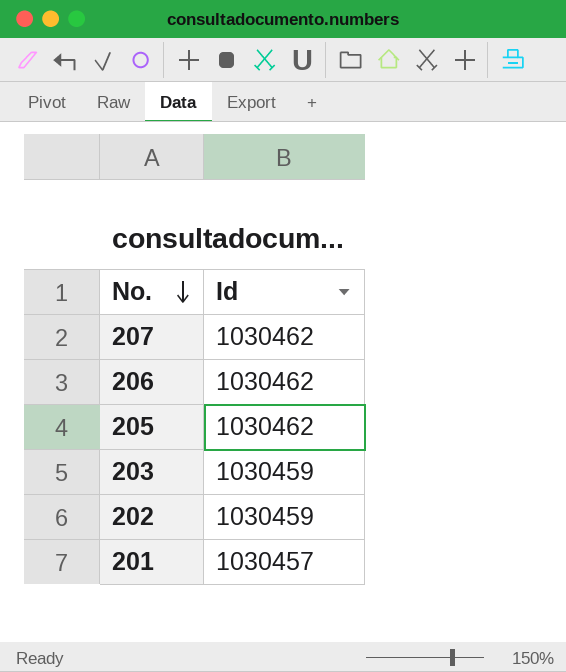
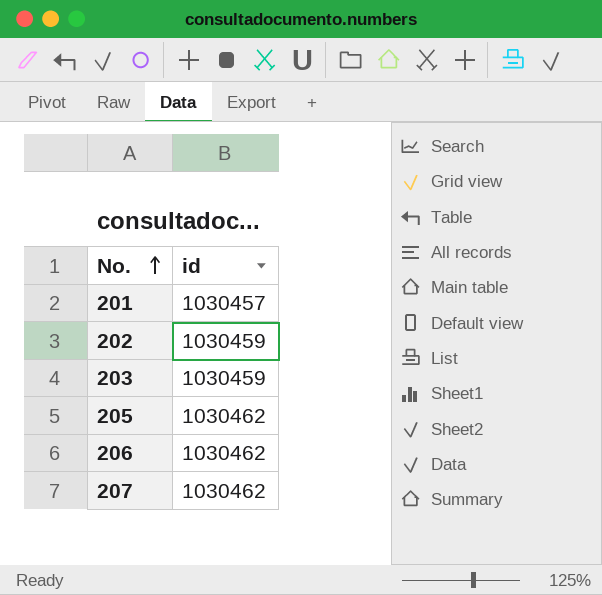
row order: No. descending -> No. ascending
column name: Id -> id

